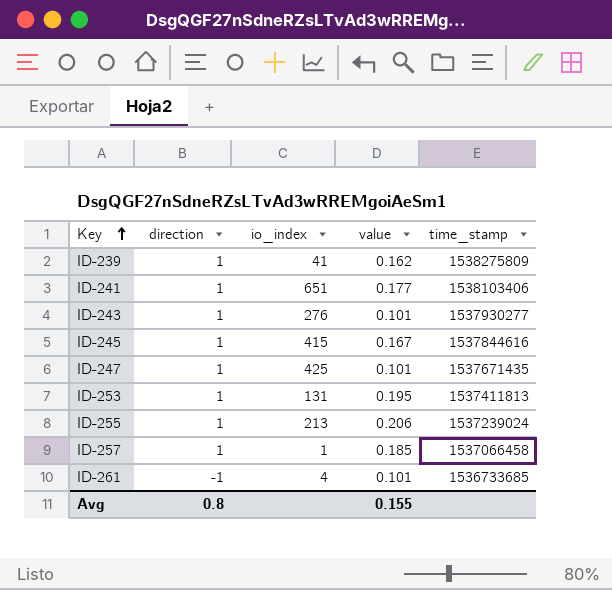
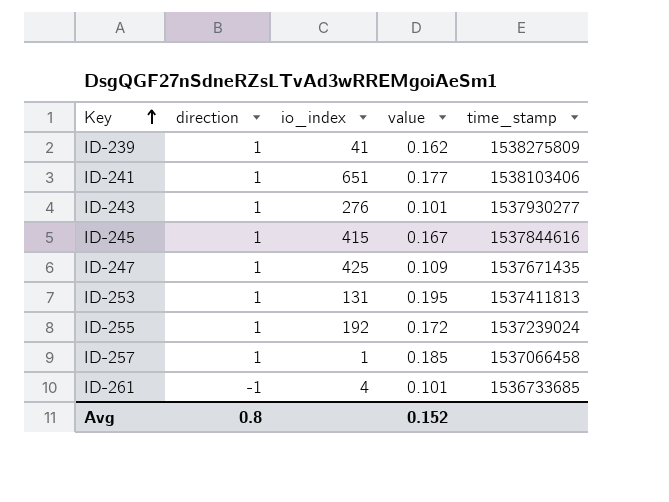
ID-247 | value: 0.101 -> 0.109
ID-255 | io_index: 213 -> 192
ID-255 | value: 0.206 -> 0.172
Avg | value: 0.155 -> 0.152

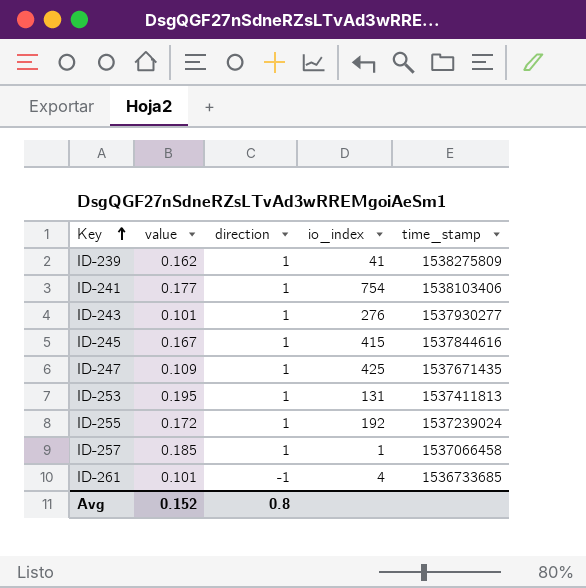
column value | position: 4 -> 2
ID-241 | io_index: 651 -> 754

